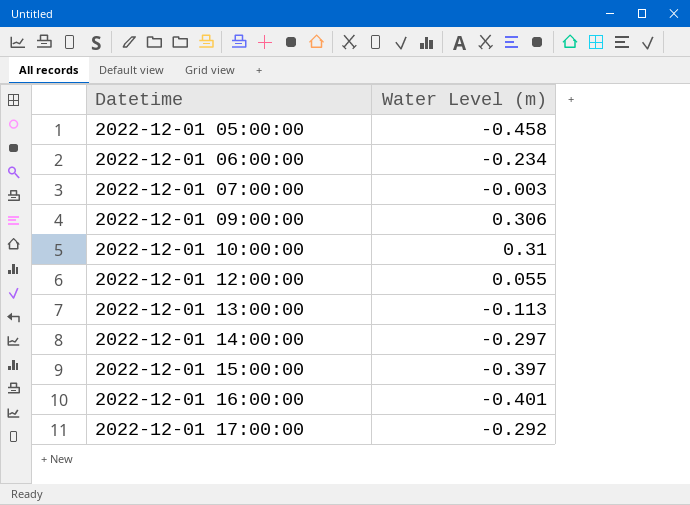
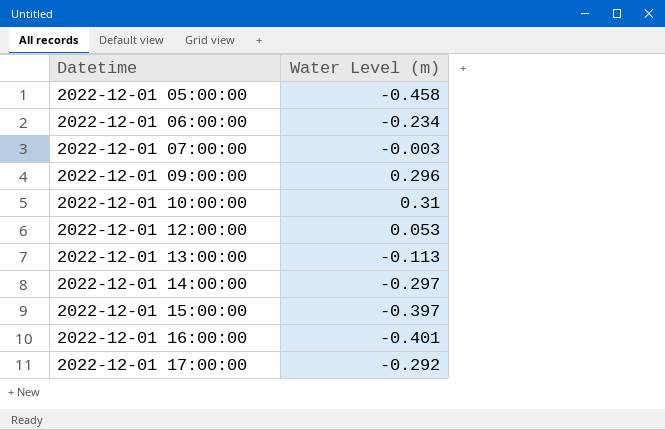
2022-12-01 09:00:00 | Water Level (m): 0.306 -> 0.296
2022-12-01 12:00:00 | Water Level (m): 0.055 -> 0.053

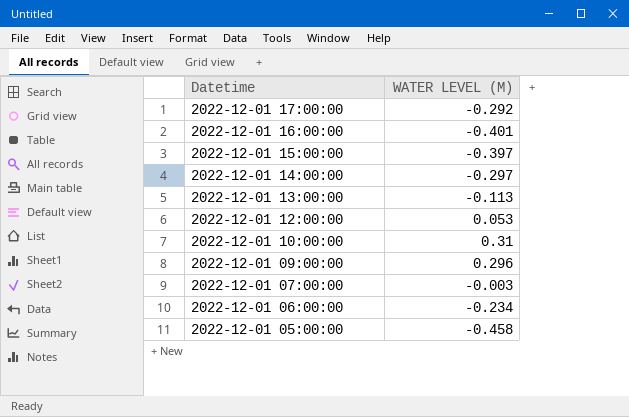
row order: Datetime ascending -> Datetime descending
column name: Water Level (m) -> WATER LEVEL (M)

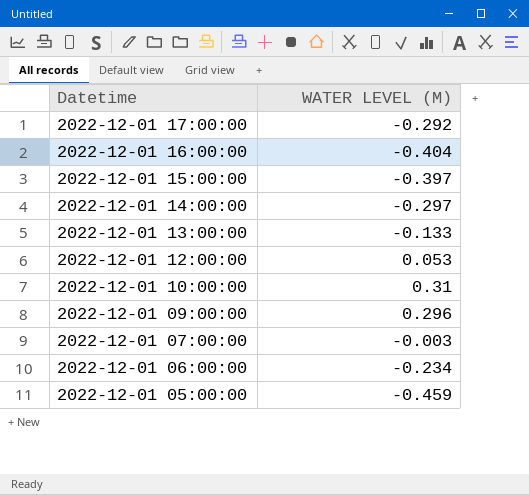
2022-12-01 16:00:00 | WATER LEVEL (M): -0.401 -> -0.404
2022-12-01 13:00:00 | WATER LEVEL (M): -0.113 -> -0.133
2022-12-01 05:00:00 | WATER LEVEL (M): -0.458 -> -0.459

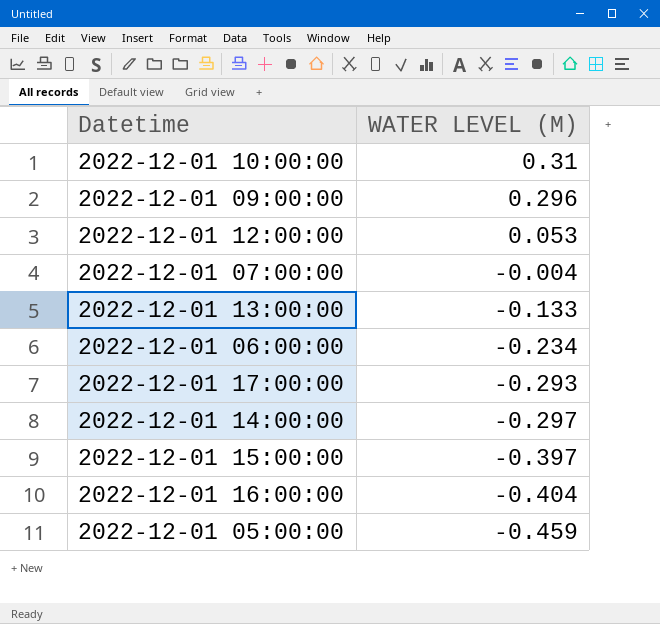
row order: Datetime descending -> WATER LEVEL (M) descending
2022-12-01 07:00:00 | WATER LEVEL (M): -0.003 -> -0.004
2022-12-01 17:00:00 | WATER LEVEL (M): -0.292 -> -0.293

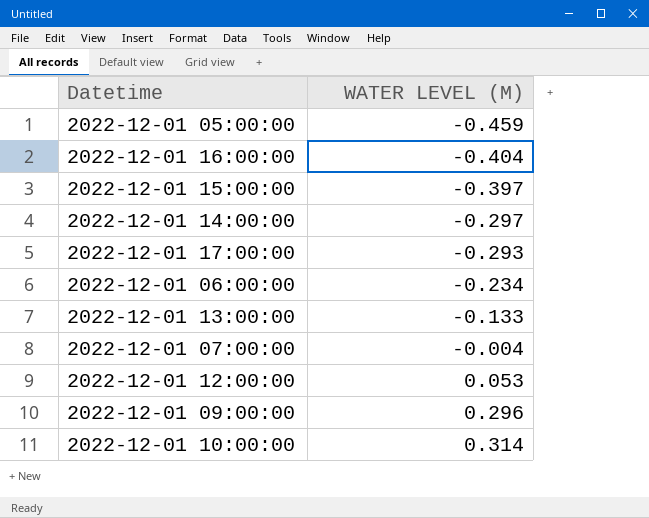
row order: WATER LEVEL (M) descending -> WATER LEVEL (M) ascending
2022-12-01 10:00:00 | WATER LEVEL (M): 0.31 -> 0.314

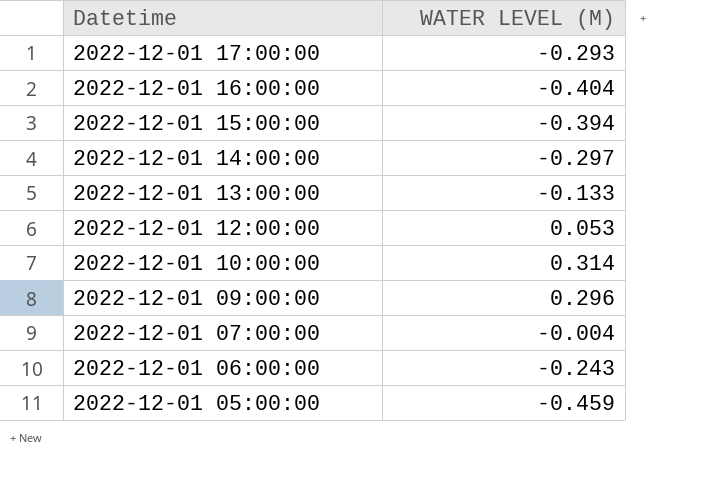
row order: WATER LEVEL (M) ascending -> Datetime descending
2022-12-01 15:00:00 | WATER LEVEL (M): -0.397 -> -0.394
2022-12-01 06:00:00 | WATER LEVEL (M): -0.234 -> -0.243

